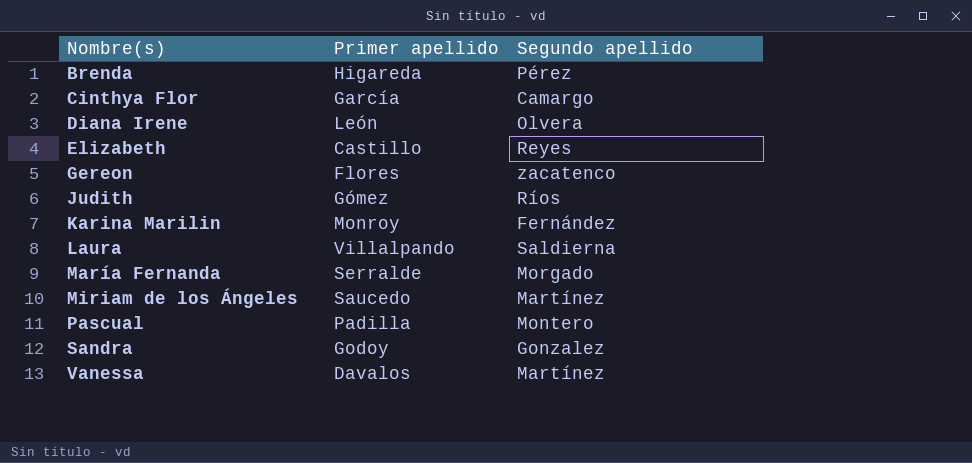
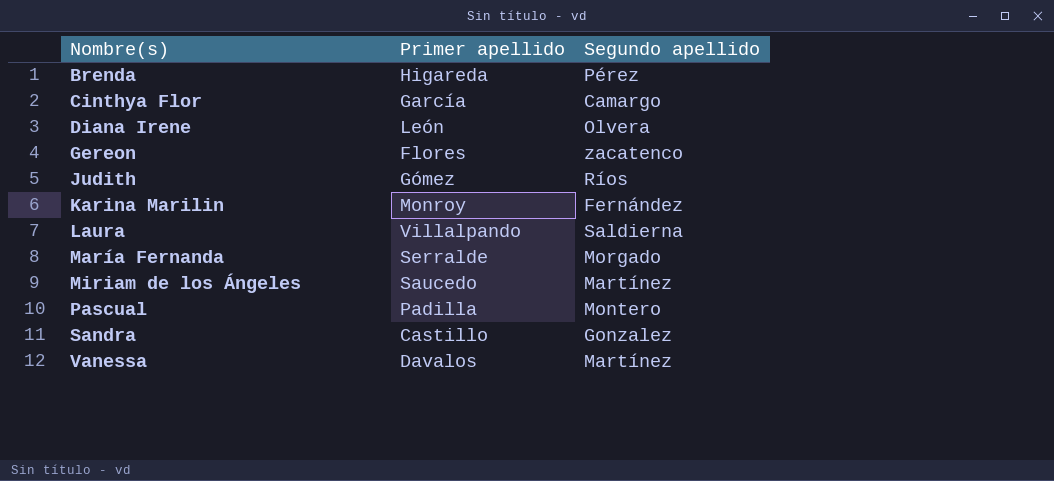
row Elizabeth: Castillo | Reyes -> none
Sandra | Primer apellido: Godoy -> Castillo

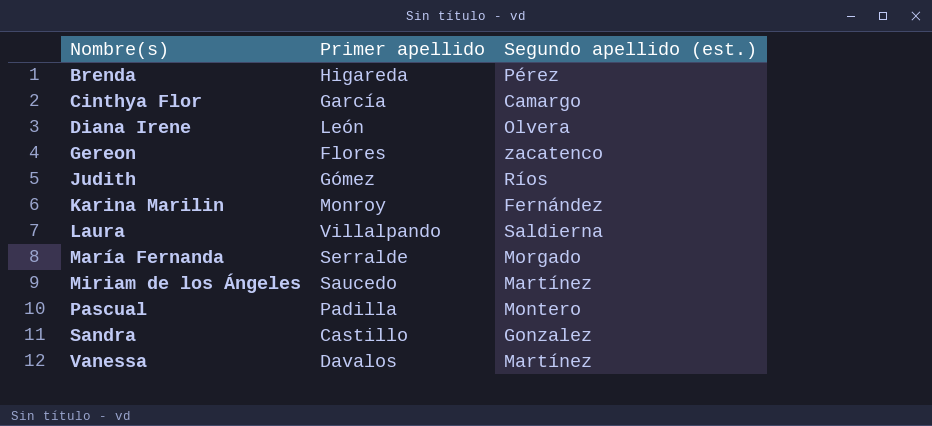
column name: Segundo apellido -> Segundo apellido (est.)

